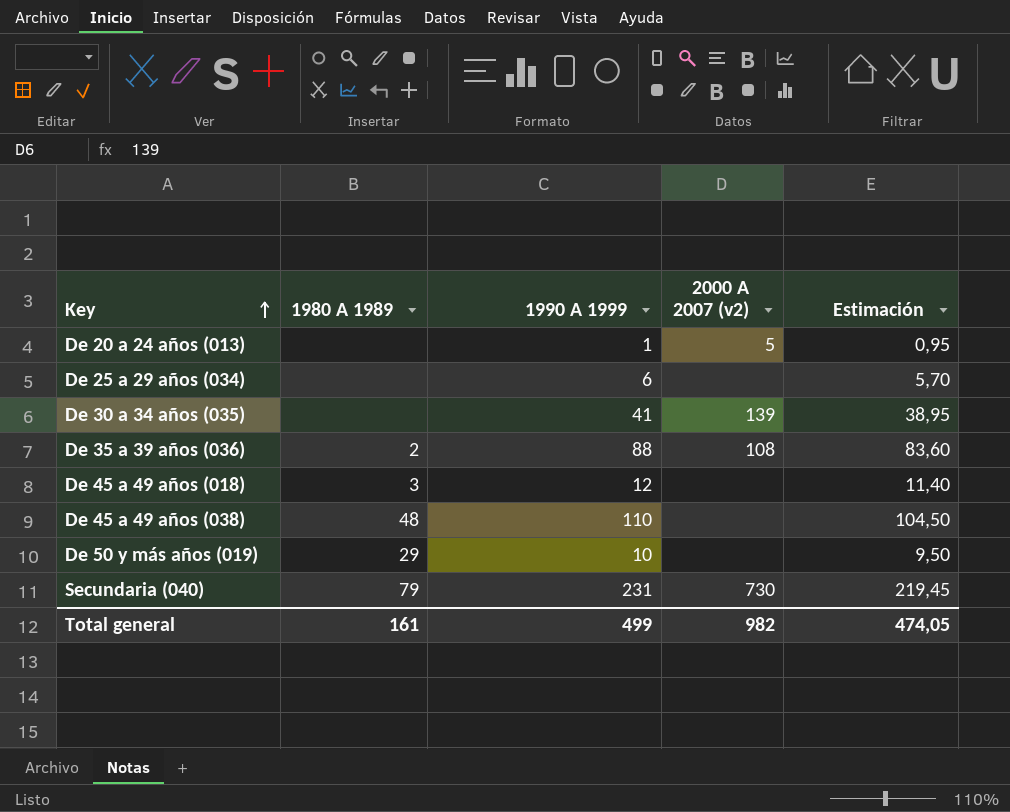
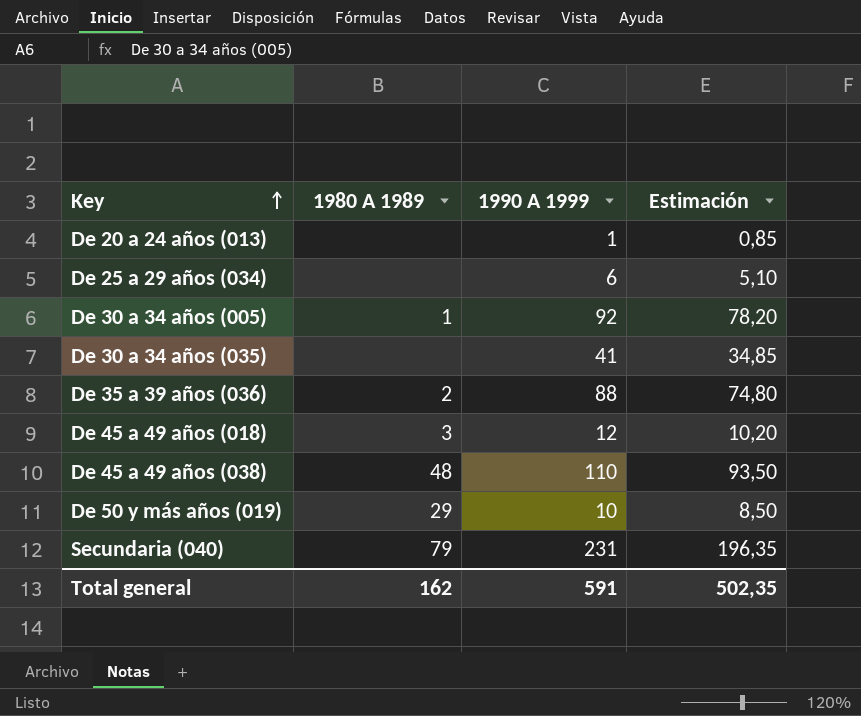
column 2000 A 2007 (v2) | position: 4 -> none
column Estimación | formula: [1990 A 1999] * 0,95 -> [1990 A 1999] * 0,85
row De 30 a 34 años (005): none -> 1 | 92 | 78,20
Total general | 1980 A 1989: 161 -> 162
Total general | 1990 A 1999: 499 -> 591
Total general | Estimación: 474,05 -> 502,35

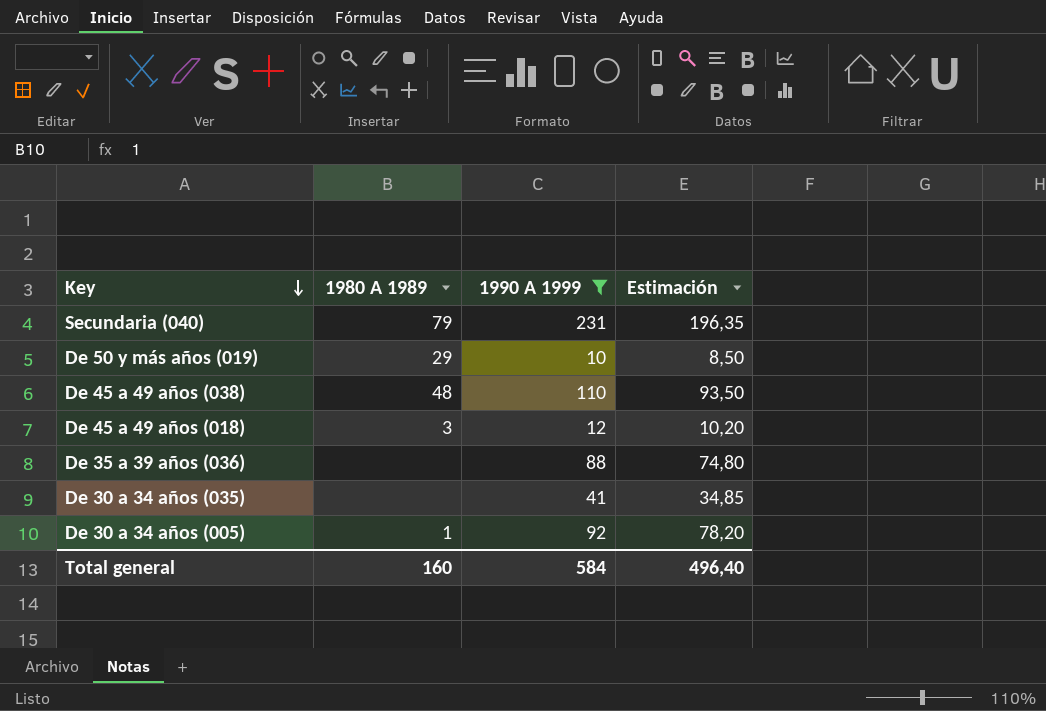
filter: none -> 1990 A 1999 >= 10
row order: Key ascending -> Key descending
De 35 a 39 años (036) | 1980 A 1989: 2 -> none
Total general | 1980 A 1989: 162 -> 160
Total general | 1990 A 1999: 591 -> 584
Total general | Estimación: 502,35 -> 496,40

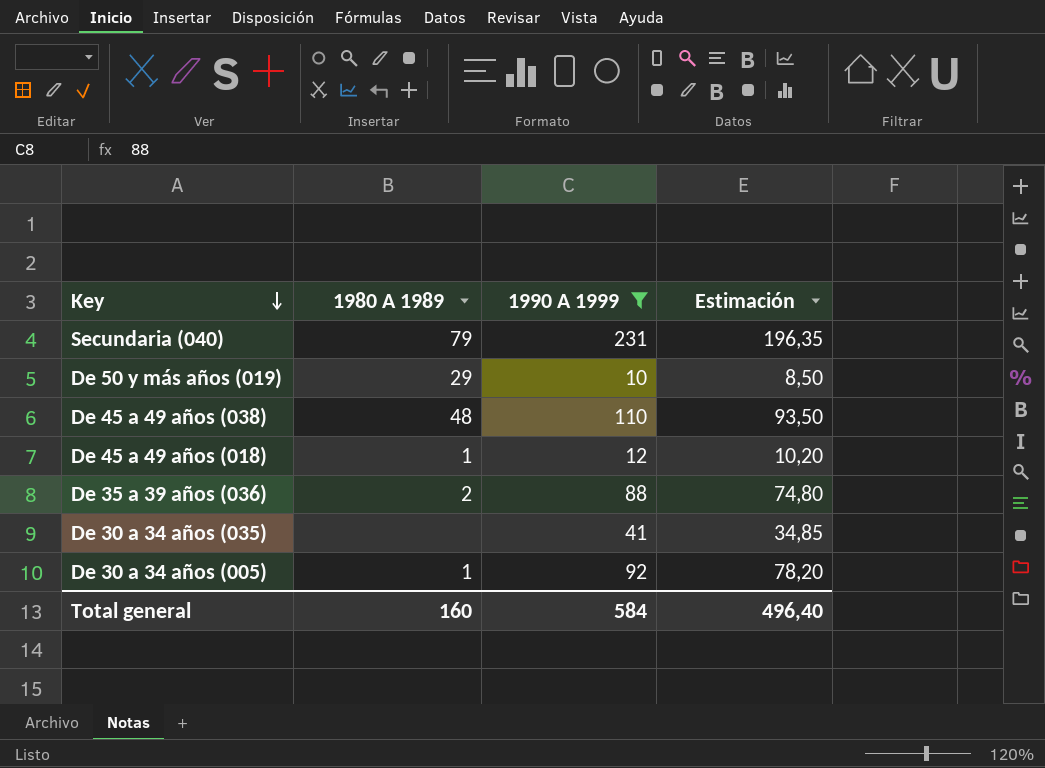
De 45 a 49 años (018) | 1980 A 1989: 3 -> 1
De 35 a 39 años (036) | 1980 A 1989: none -> 2

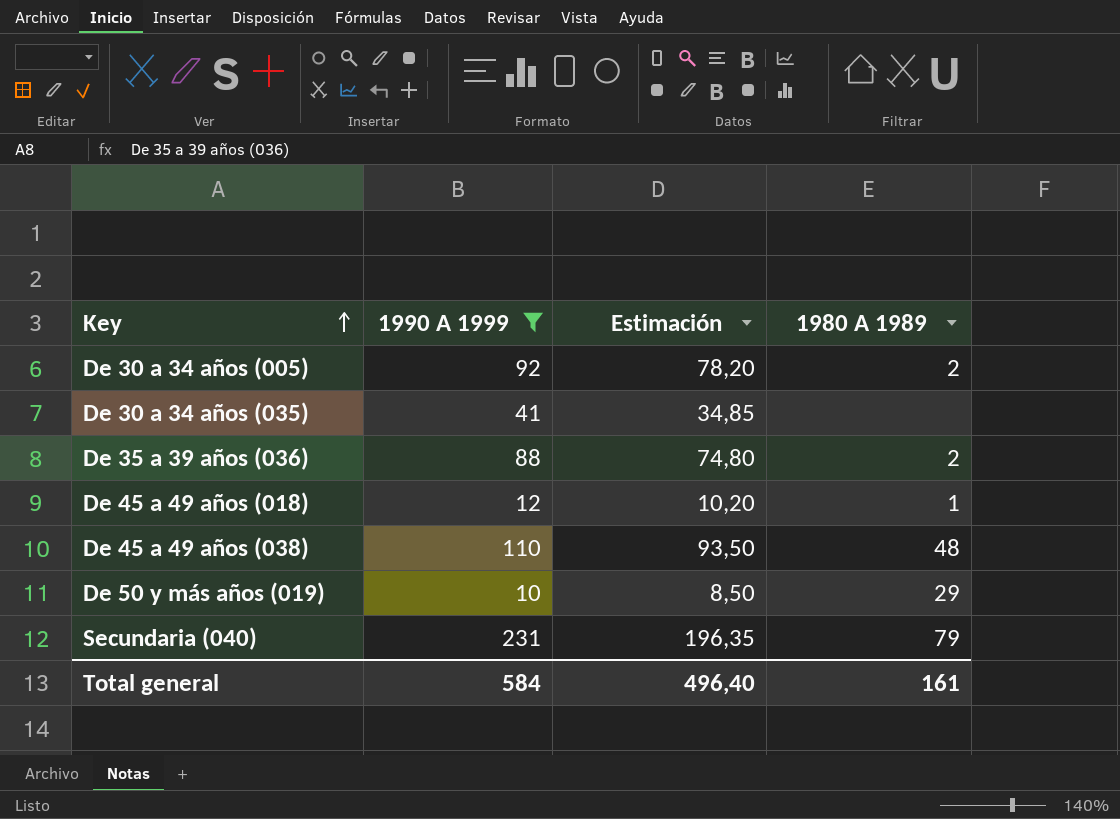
row order: Key descending -> Key ascending
column 1980 A 1989 | position: 2 -> 4
De 30 a 34 años (005) | 1980 A 1989: 1 -> 2
Total general | 1980 A 1989: 160 -> 161

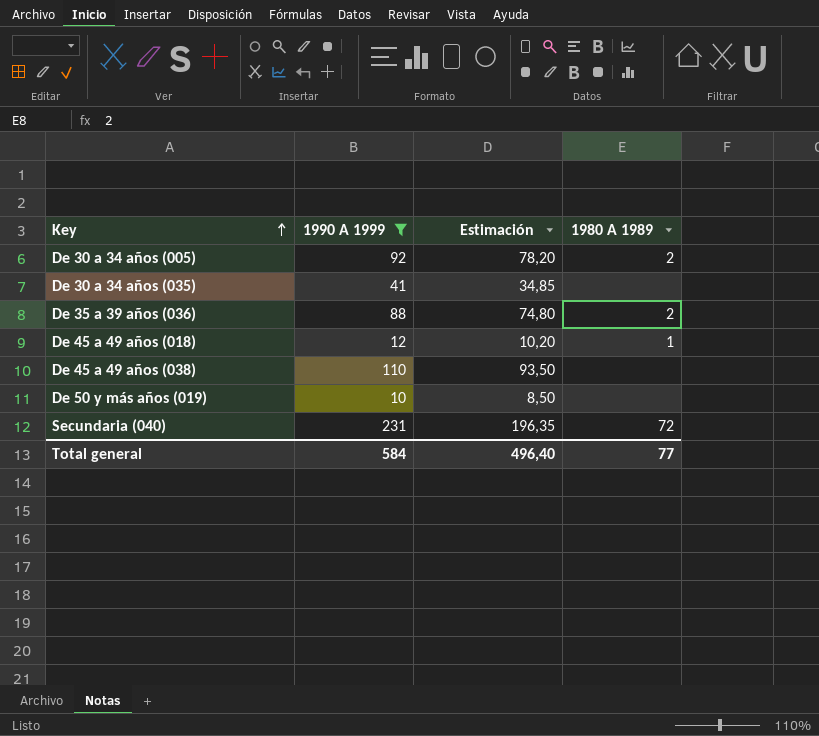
De 45 a 49 años (038) | 1980 A 1989: 48 -> none
De 50 y más años (019) | 1980 A 1989: 29 -> none
Secundaria (040) | 1980 A 1989: 79 -> 72
Total general | 1980 A 1989: 161 -> 77

